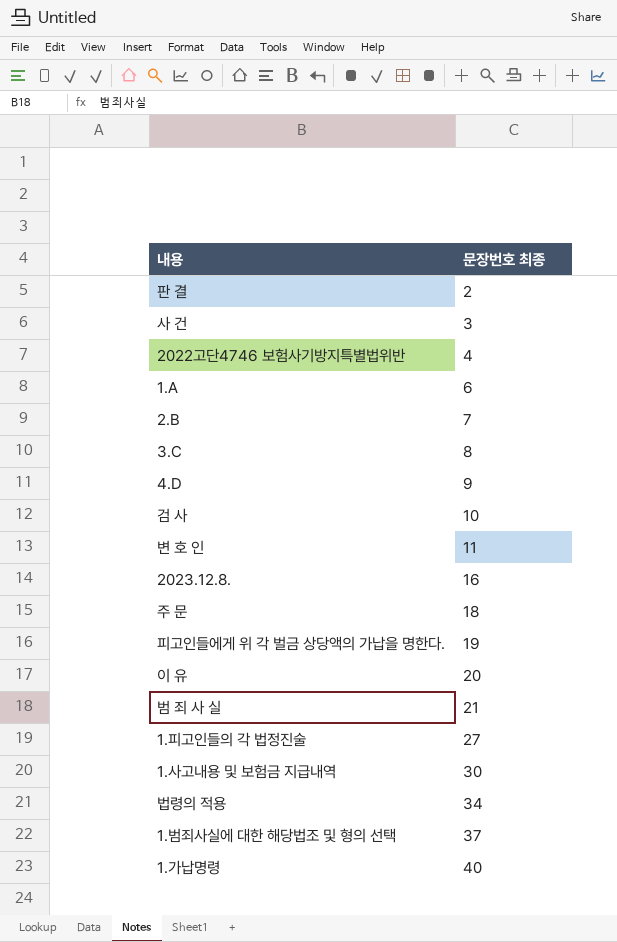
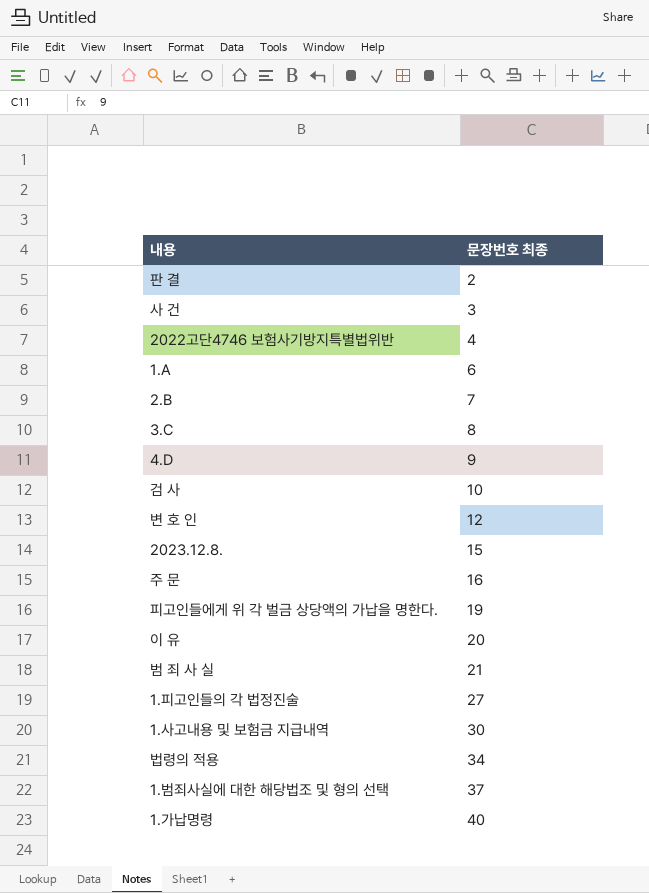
변 호 인 | 문장번호 최종: 11 -> 12
2023.12.8. | 문장번호 최종: 16 -> 15
주 문 | 문장번호 최종: 18 -> 16

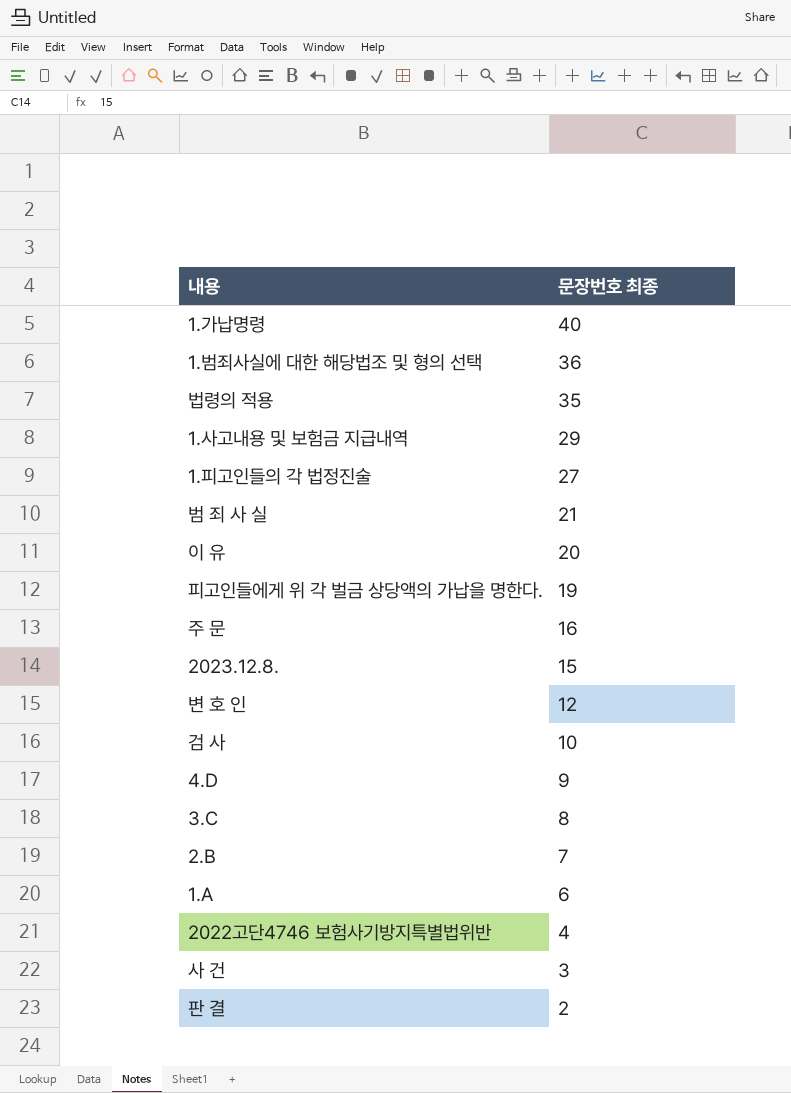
row order: 문장번호 최종 ascending -> 문장번호 최종 descending
1.범죄사실에 대한 해당법조 및 형의 선택 | 문장번호 최종: 37 -> 36
법령의 적용 | 문장번호 최종: 34 -> 35
1.사고내용 및 보험금 지급내역 | 문장번호 최종: 30 -> 29

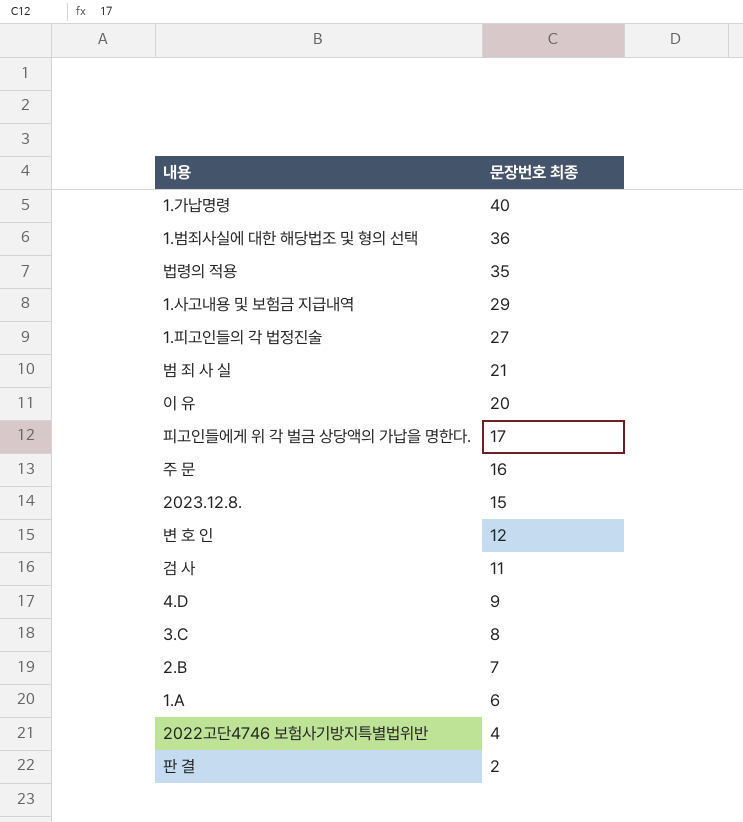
row 사 건: 3 -> none
피고인들에게 위 각 벌금 상당액의 가납을 명한다. | 문장번호 최종: 19 -> 17
검 사 | 문장번호 최종: 10 -> 11

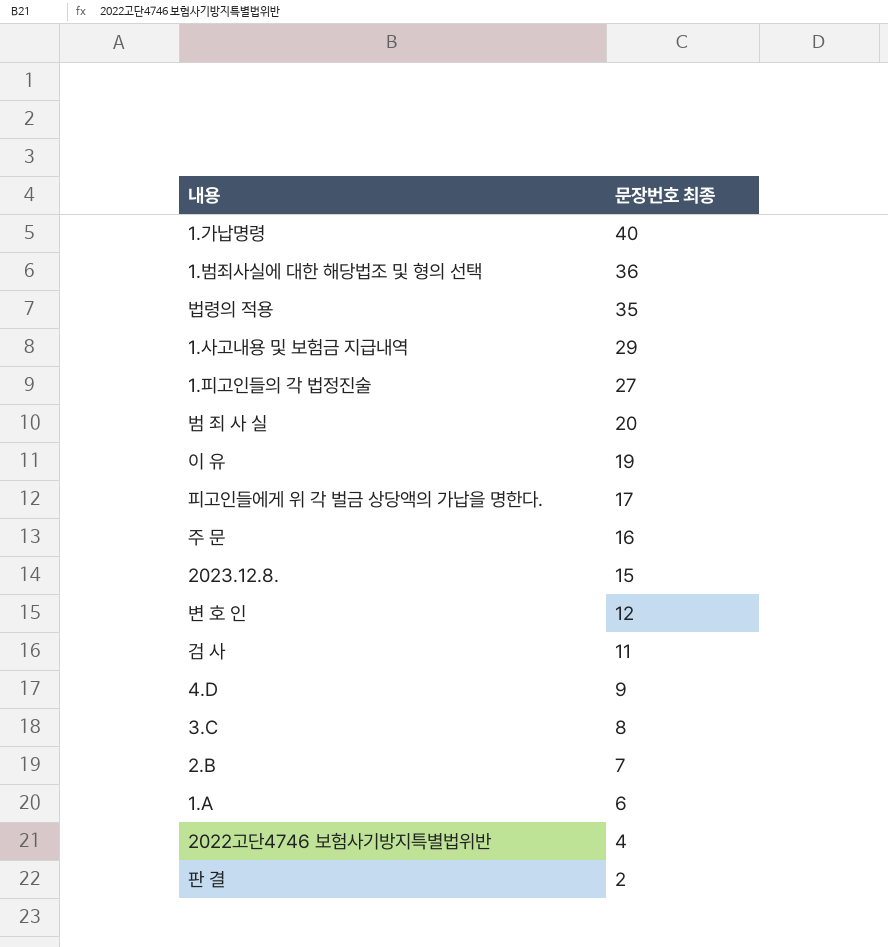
범 죄 사 실 | 문장번호 최종: 21 -> 20
이 유 | 문장번호 최종: 20 -> 19

